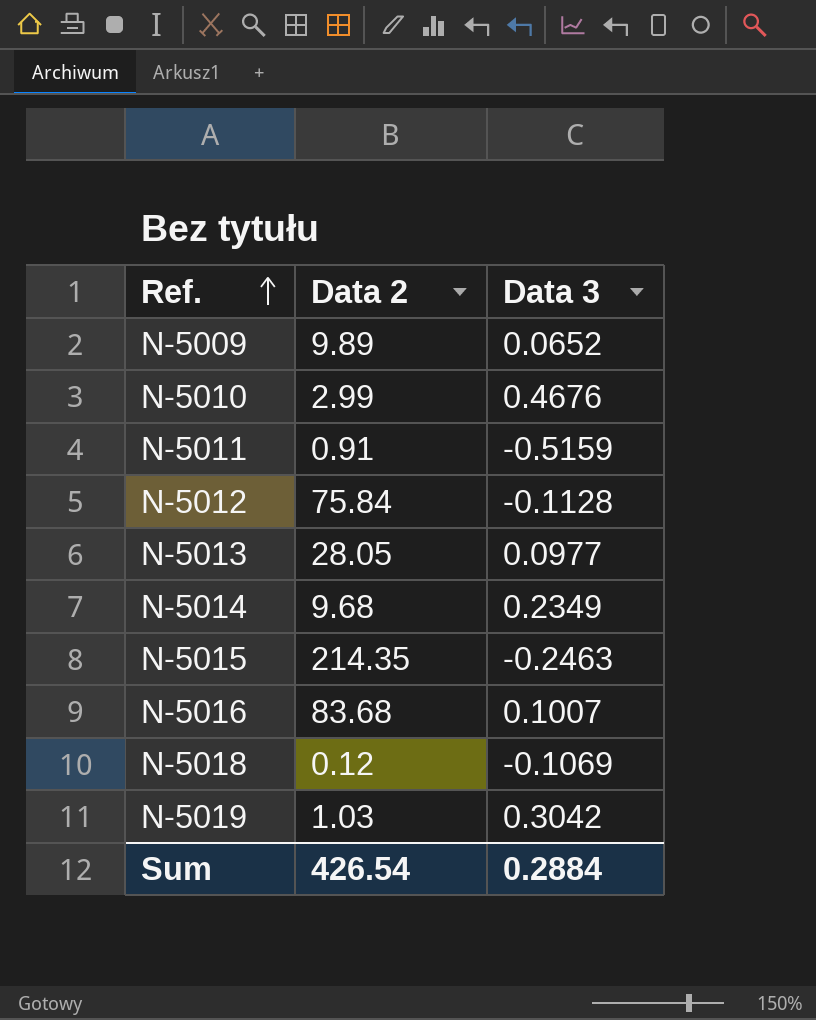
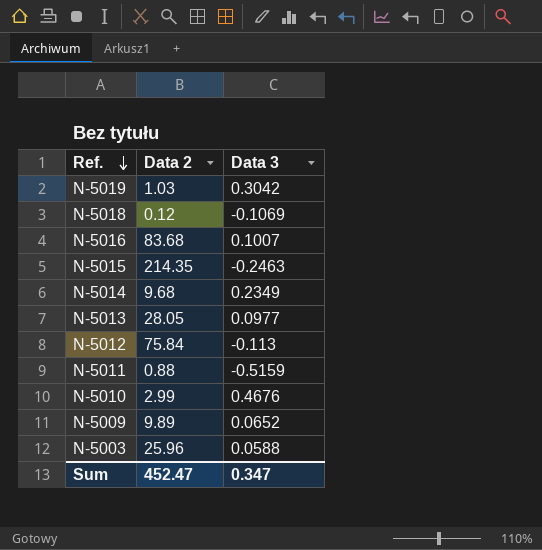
row order: Ref. ascending -> Ref. descending
N-5012 | Data 3: -0.1128 -> -0.113
N-5011 | Data 2: 0.91 -> 0.88
row N-5003: none -> 25.96 | 0.0588
Sum | Data 2: 426.54 -> 452.47
Sum | Data 3: 0.2884 -> 0.347

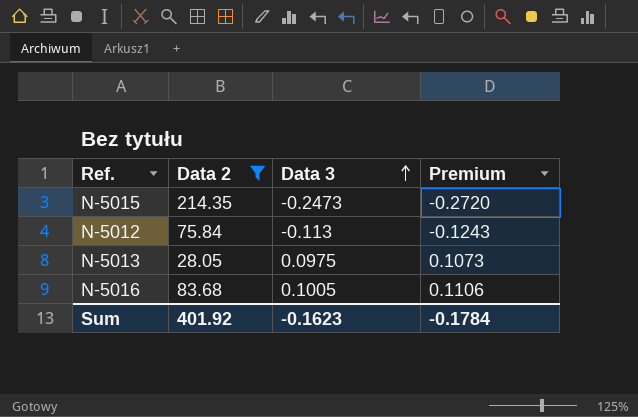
filter: none -> Data 2 >= 28.05
row order: Ref. descending -> Data 3 ascending
column Premium | formula: none -> [Data 3] * 1.1
N-5015 | Data 3: -0.2463 -> -0.2473
N-5013 | Data 3: 0.0977 -> 0.0975
N-5016 | Data 3: 0.1007 -> 0.1005
Sum | Data 2: 452.47 -> 401.92
Sum | Data 3: 0.347 -> -0.1623

